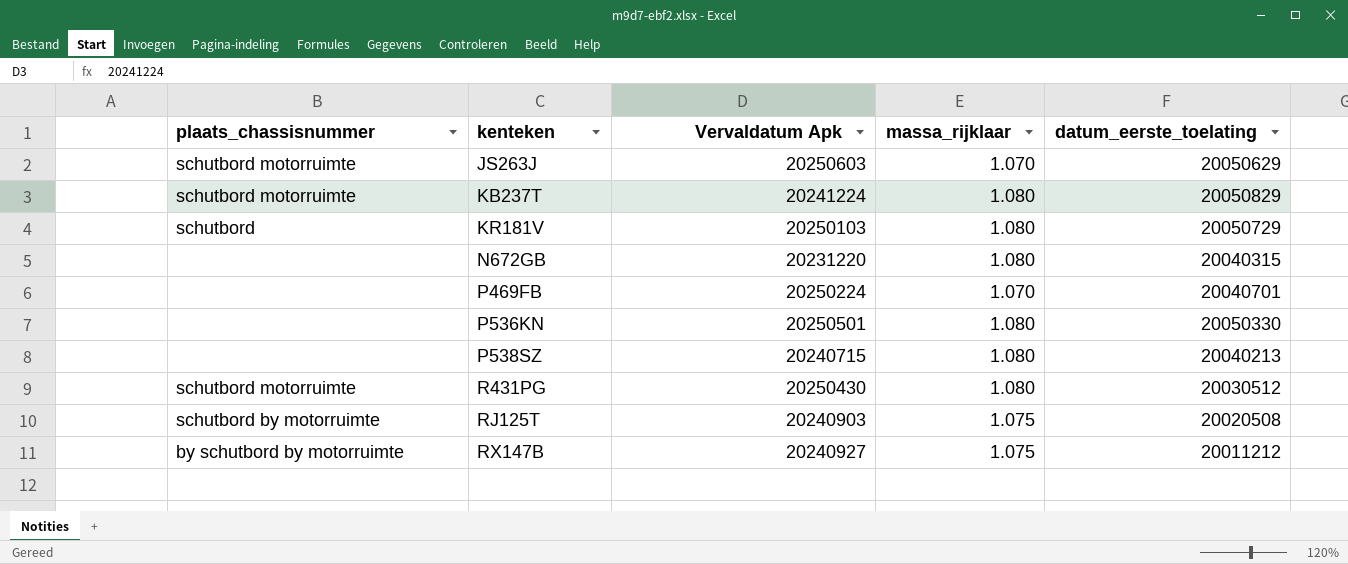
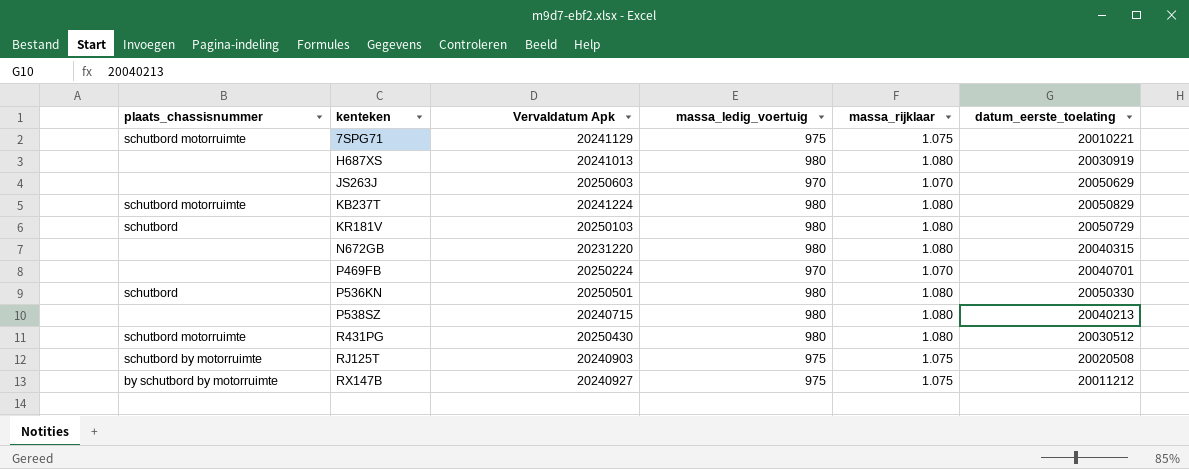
column massa_ledig_voertuig | position: none -> 4
row 7SPG71: none -> schutbord motorruimte | 20241129 | 975 | 1.075 | 20010221
row H687XS: none -> none | 20241013 | 980 | 1.080 | 20030919
JS263J | plaats_chassisnummer: schutbord motorruimte -> none
P536KN | plaats_chassisnummer: none -> schutbord

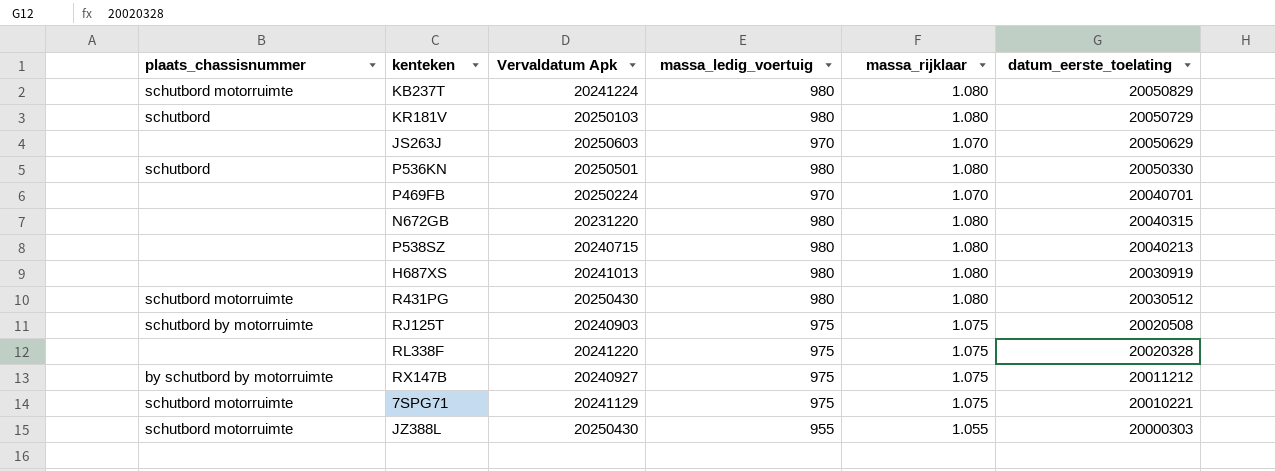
row order: kenteken ascending -> datum_eerste_toelating descending
row RL338F: none -> none | 20241220 | 975 | 1.075 | 20020328
row JZ388L: none -> schutbord motorruimte | 20250430 | 955 | 1.055 | 20000303

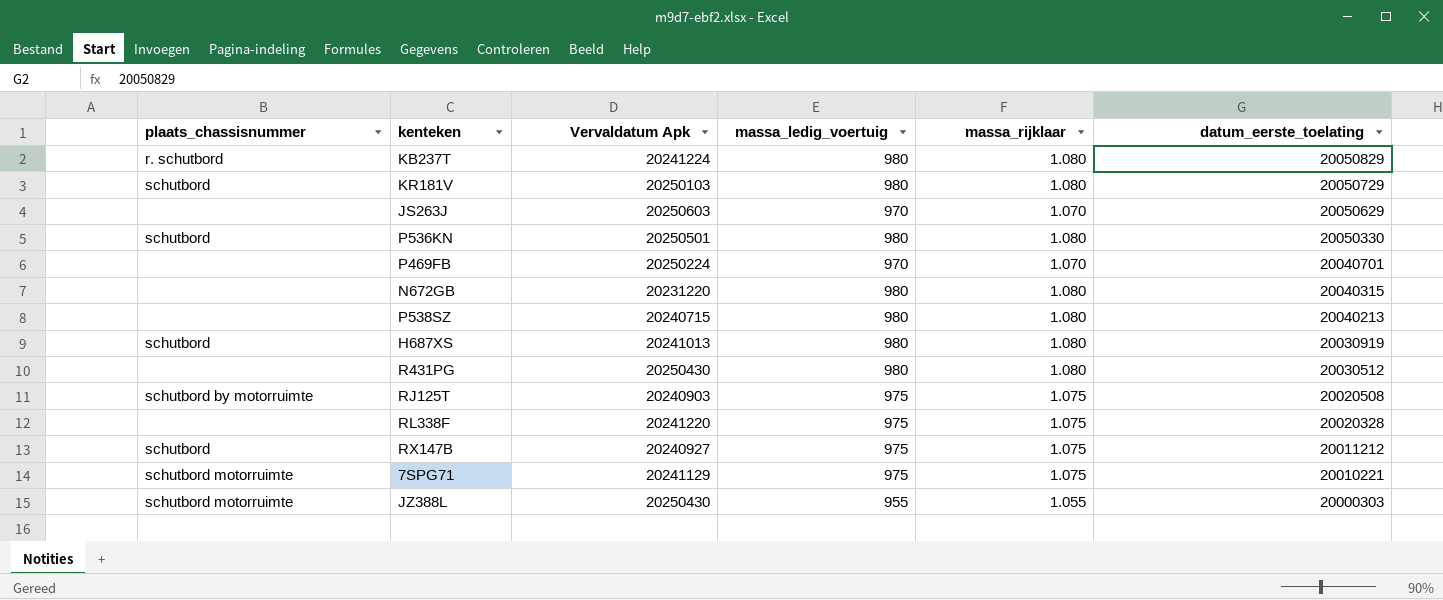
KB237T | plaats_chassisnummer: schutbord motorruimte -> r. schutbord
H687XS | plaats_chassisnummer: none -> schutbord
R431PG | plaats_chassisnummer: schutbord motorruimte -> none
RX147B | plaats_chassisnummer: by schutbord by motorruimte -> schutbord

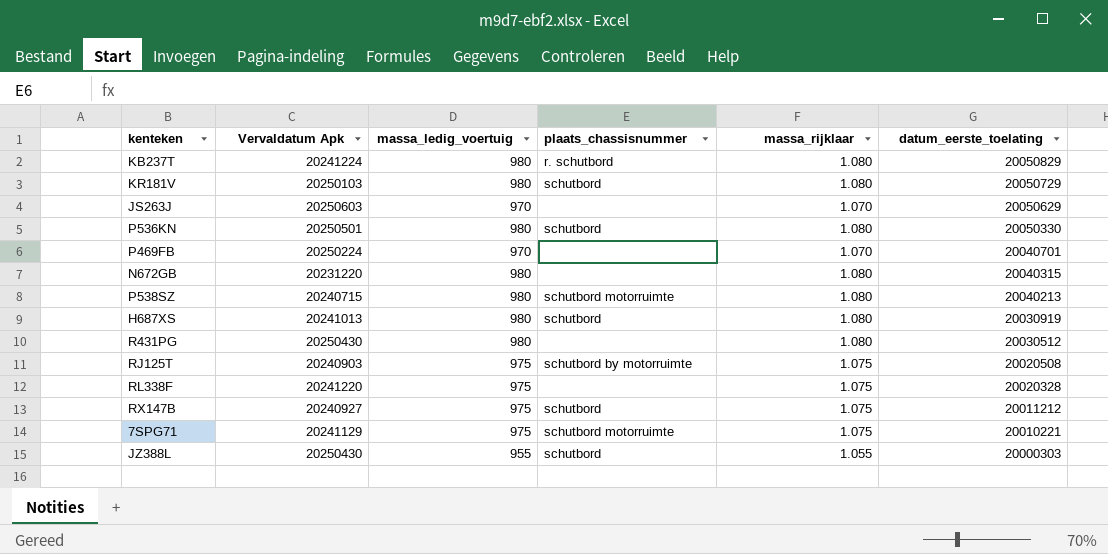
column plaats_chassisnummer | position: 1 -> 4
P538SZ | plaats_chassisnummer: none -> schutbord motorruimte
JZ388L | plaats_chassisnummer: schutbord motorruimte -> schutbord

